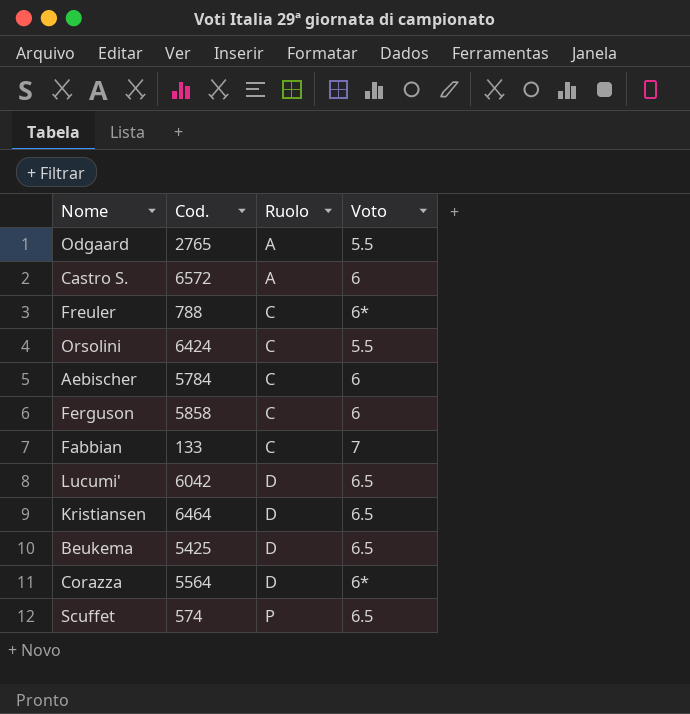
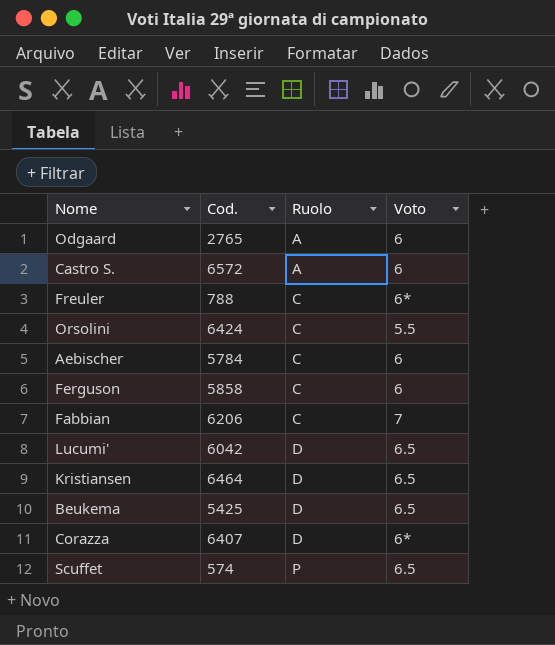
Odgaard | Voto: 5.5 -> 6
Fabbian | Cod.: 133 -> 6206
Corazza | Cod.: 5564 -> 6407

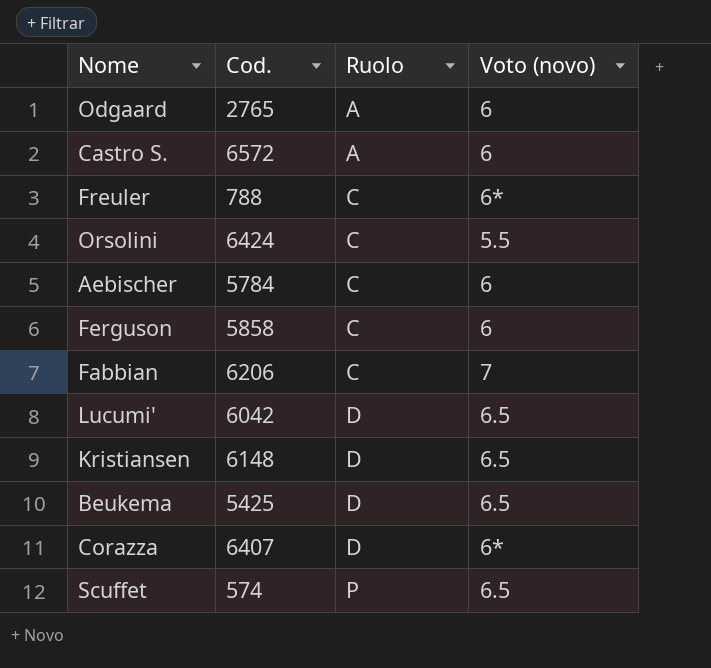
column name: Voto -> Voto (novo)
Kristiansen | Cod.: 6464 -> 6148

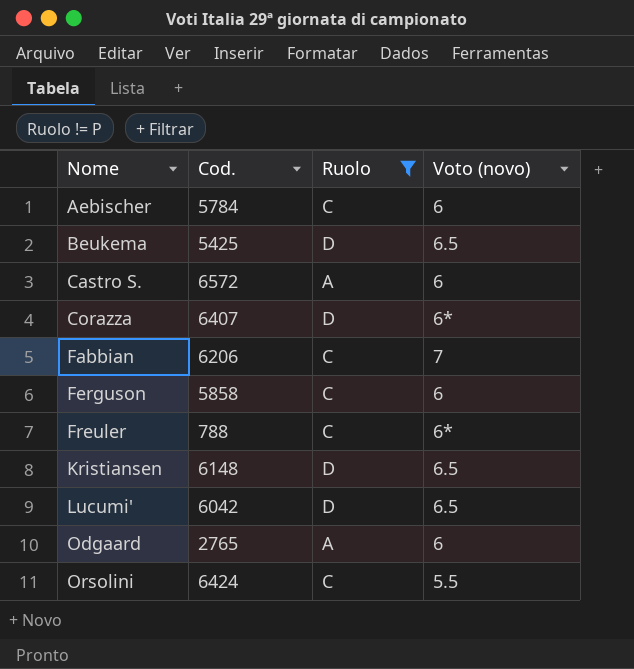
filter: none -> Ruolo != P
row order: Ruolo ascending -> Nome ascending

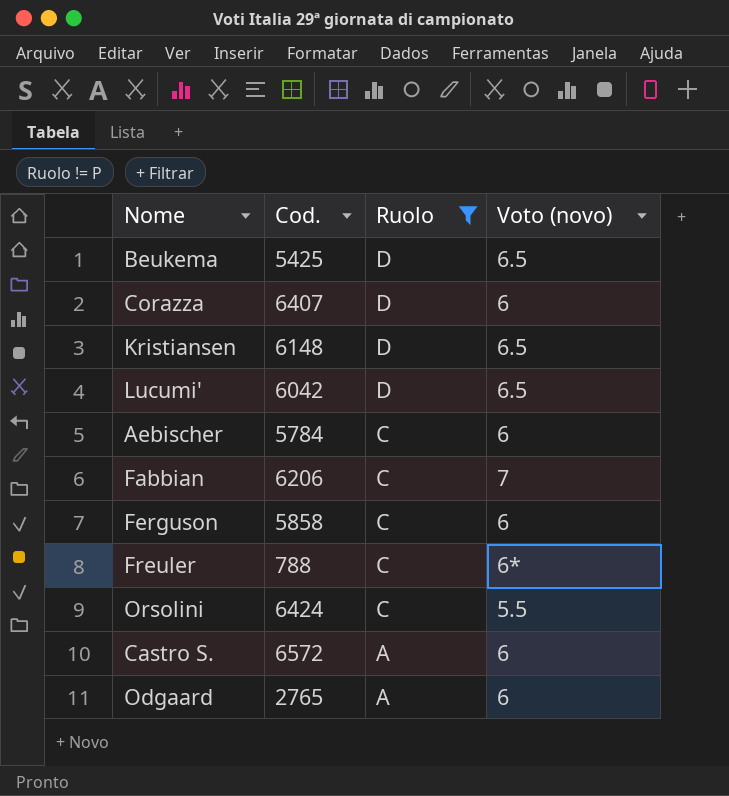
row order: Nome ascending -> Ruolo descending
Corazza | Voto (novo): 6* -> 6

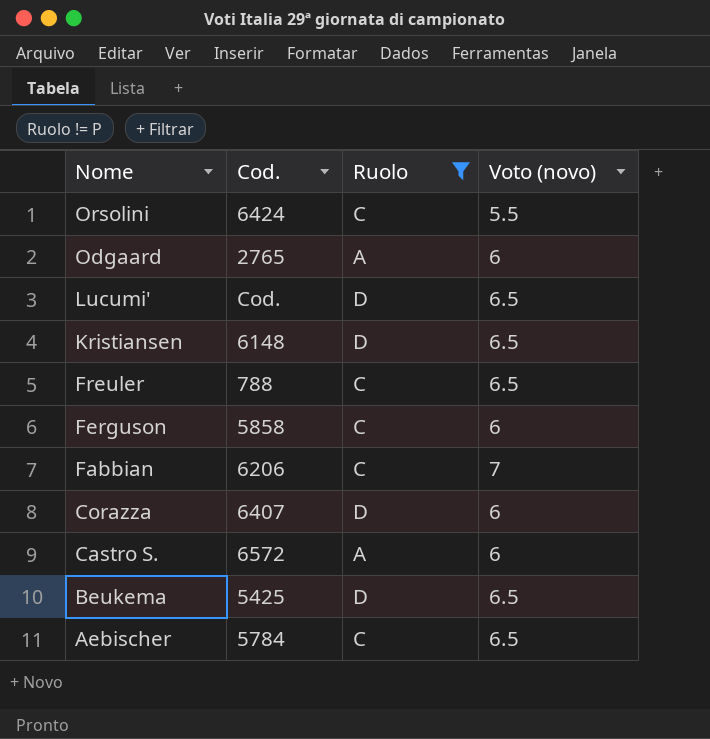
row order: Ruolo descending -> Nome descending
Lucumi' | Cod.: 6042 -> Cod.
Freuler | Voto (novo): 6* -> 6.5
Aebischer | Voto (novo): 6 -> 6.5

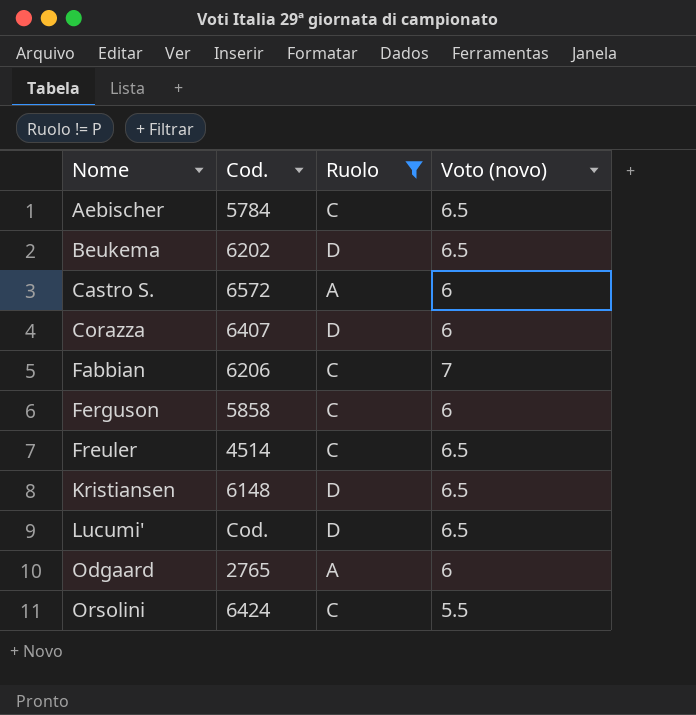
row order: Nome descending -> Nome ascending
Beukema | Cod.: 5425 -> 6202
Freuler | Cod.: 788 -> 4514

